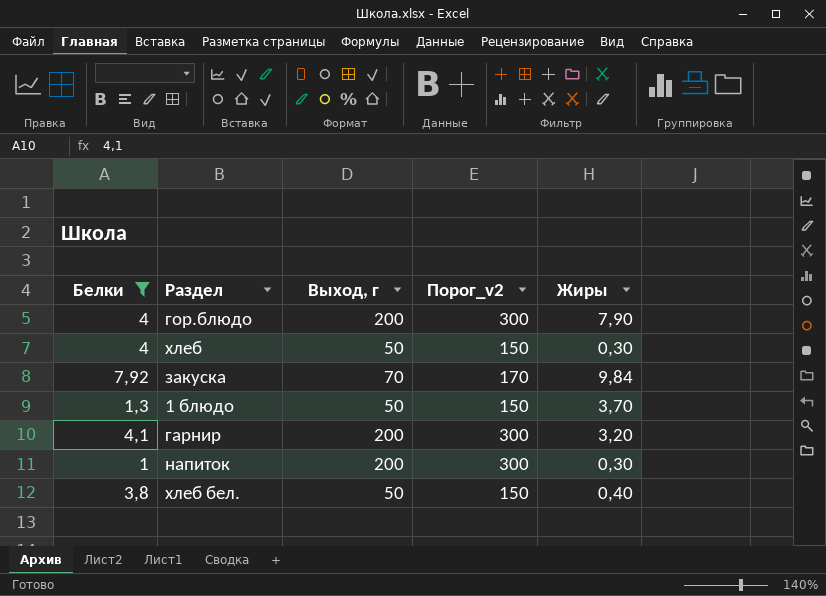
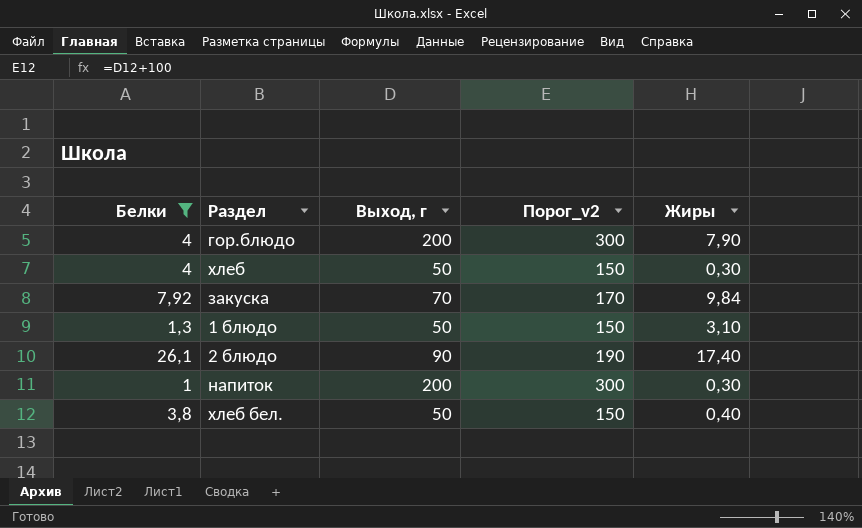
row гарнир: 4,1 | 200 | 300 | 3,20 -> none
1 блюдо | Жиры: 3,70 -> 3,10
row 2 блюдо: none -> 26,1 | 90 | 190 | 17,40

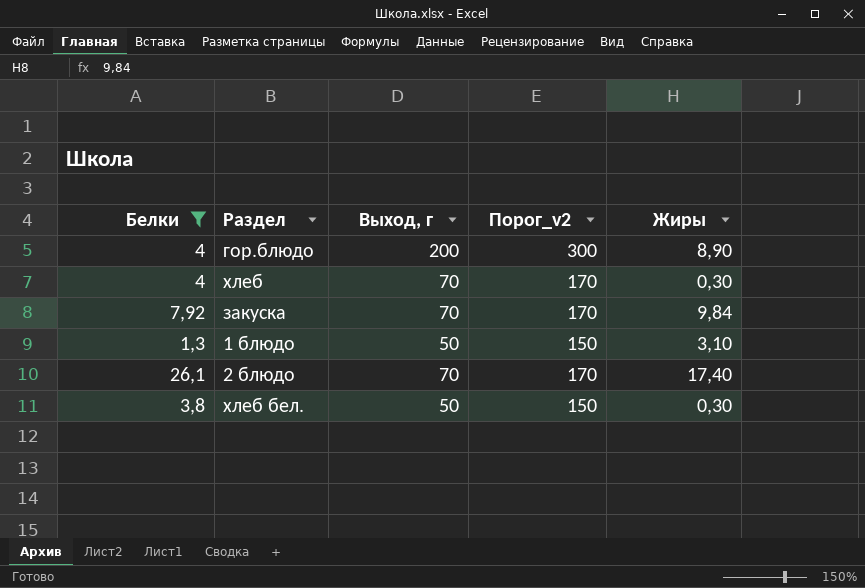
row напиток: 1 | 200 | 300 | 0,30 -> none
гор.блюдо | Жиры: 7,90 -> 8,90
хлеб | Выход, г: 50 -> 70
хлеб | Порог_v2: 150 -> 170
2 блюдо | Выход, г: 90 -> 70
2 блюдо | Порог_v2: 190 -> 170
хлеб бел. | Жиры: 0,40 -> 0,30

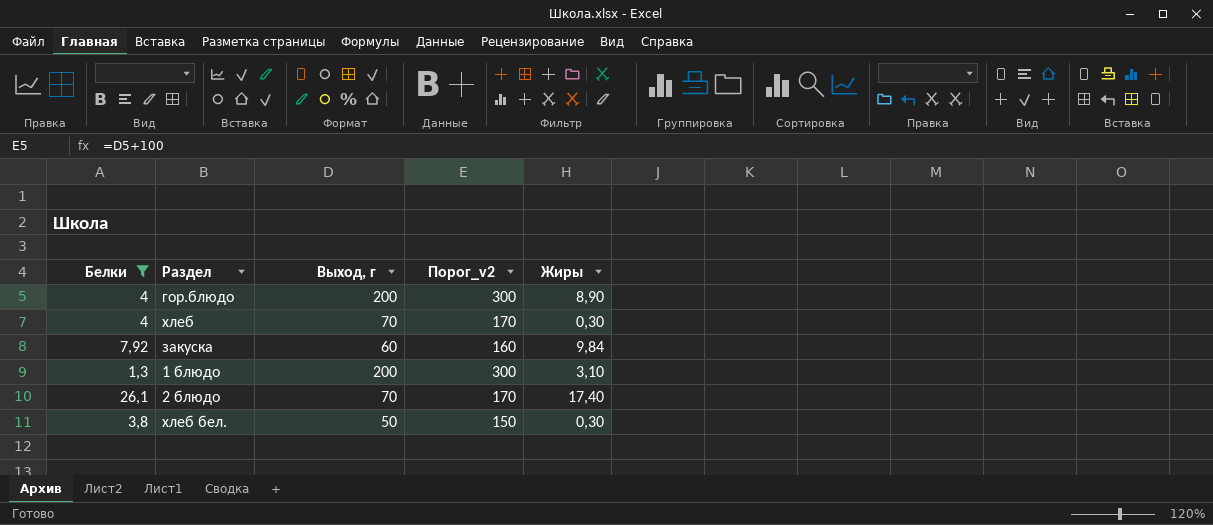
закуска | Выход, г: 70 -> 60
закуска | Порог_v2: 170 -> 160
1 блюдо | Выход, г: 50 -> 200
1 блюдо | Порог_v2: 150 -> 300

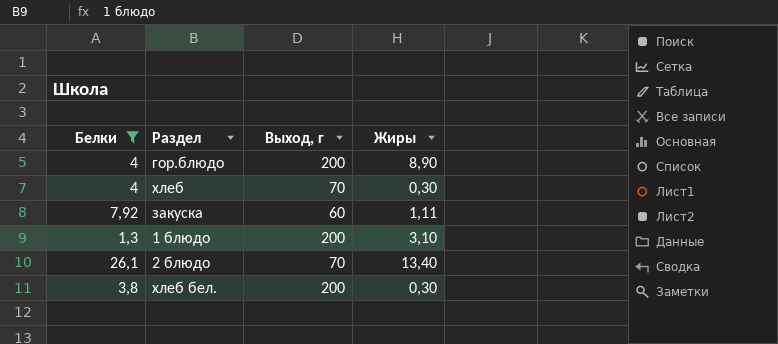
column Порог_v2 | formula: [Выход, г] + 100 -> none
закуска | Жиры: 9,84 -> 1,11
2 блюдо | Жиры: 17,40 -> 13,40
хлеб бел. | Выход, г: 50 -> 200

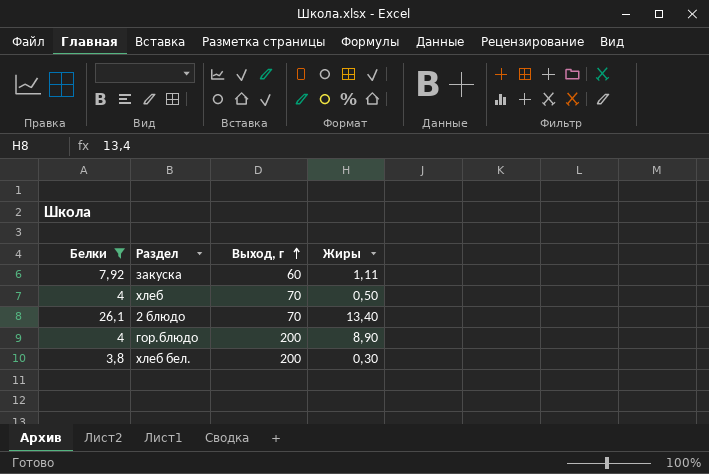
row order: none -> Выход, г ascending
row 1 блюдо: 1,3 | 200 | 3,10 -> none
хлеб | Жиры: 0,30 -> 0,50

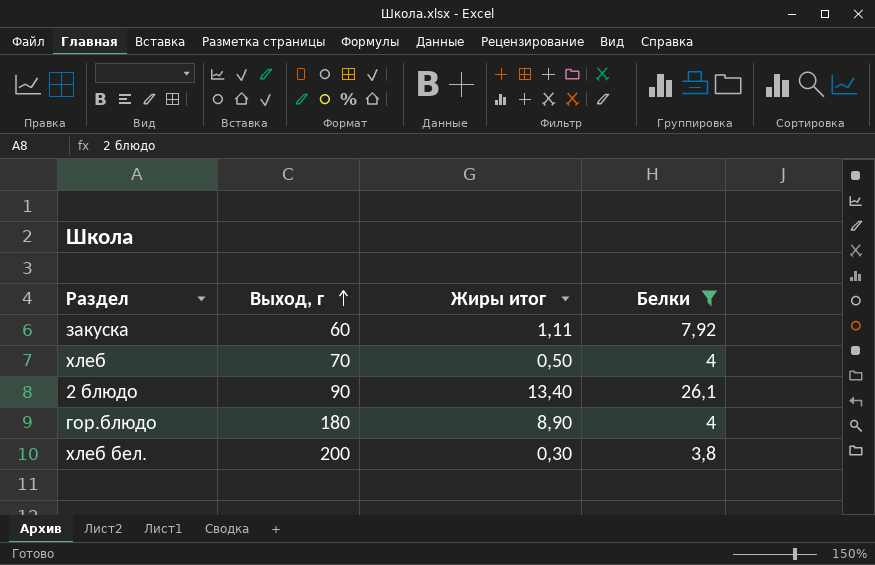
column name: Жиры -> Жиры итог
column Белки | position: 1 -> 4
2 блюдо | Выход, г: 70 -> 90
гор.блюдо | Выход, г: 200 -> 180

